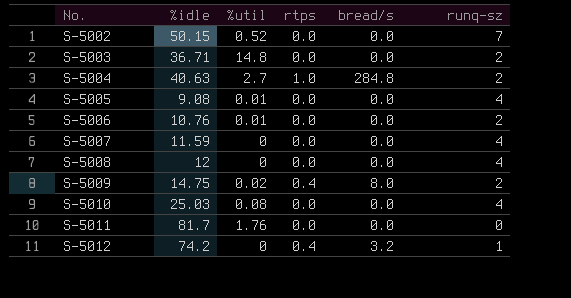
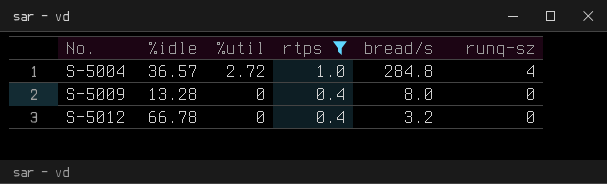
filter: none -> rtps != 0.0
S-5004 | %idle: 40.63 -> 36.57
S-5004 | %util: 2.7 -> 2.72
S-5004 | runq-sz: 2 -> 4
S-5009 | %idle: 14.75 -> 13.28
S-5009 | %util: 0.02 -> 0
S-5009 | runq-sz: 2 -> 0
S-5012 | %idle: 74.2 -> 66.78
S-5012 | runq-sz: 1 -> 0

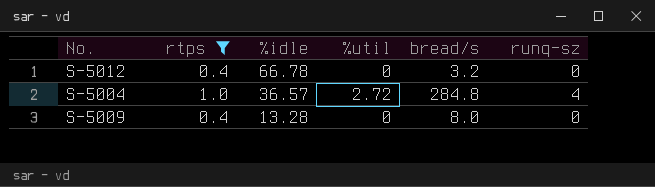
row order: No. ascending -> %idle descending
column rtps | position: 4 -> 2

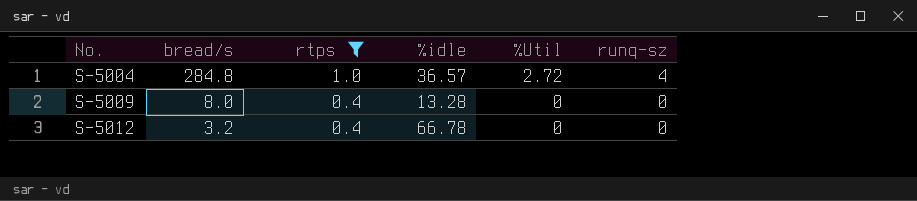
row order: %idle descending -> No. ascending
column bread/s | position: 5 -> 2
column name: %util -> %Util

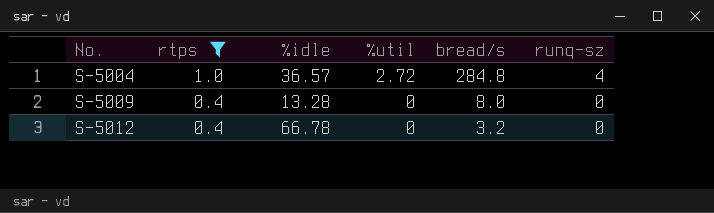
column name: %Util -> %util
column bread/s | position: 2 -> 5

